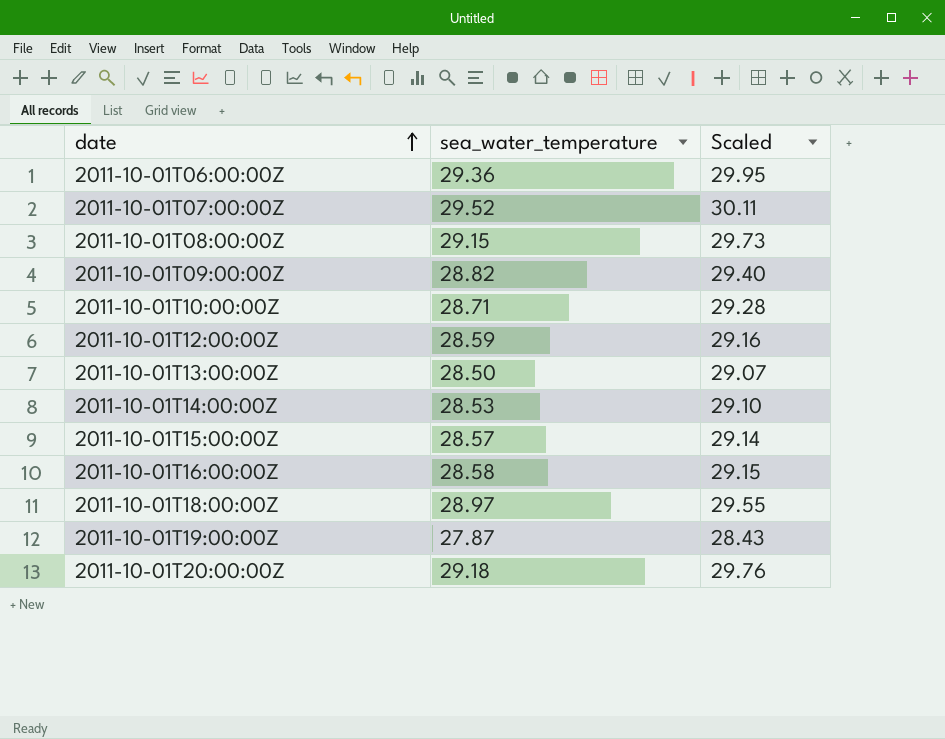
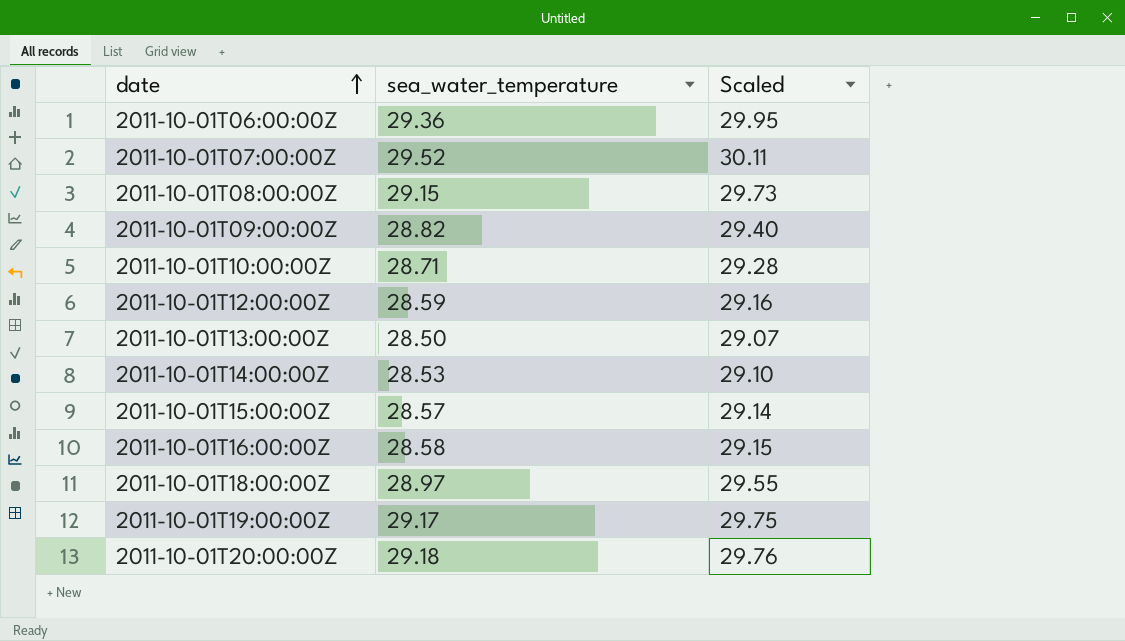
2011-10-01T19:00:00Z | sea_water_temperature: 27.87 -> 29.17
2011-10-01T19:00:00Z | Scaled: 28.43 -> 29.75

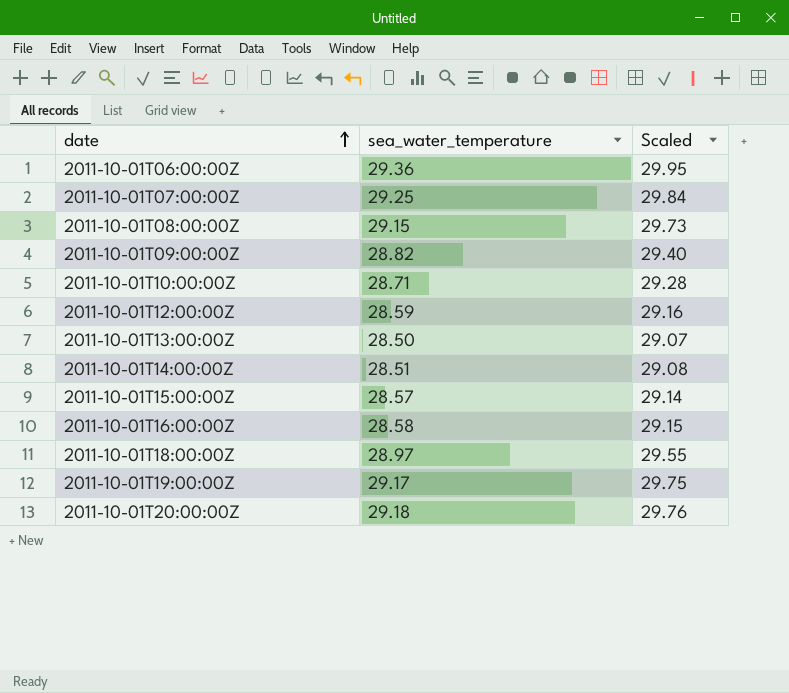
2011-10-01T07:00:00Z | sea_water_temperature: 29.52 -> 29.25
2011-10-01T07:00:00Z | Scaled: 30.11 -> 29.84
2011-10-01T14:00:00Z | sea_water_temperature: 28.53 -> 28.51
2011-10-01T14:00:00Z | Scaled: 29.10 -> 29.08

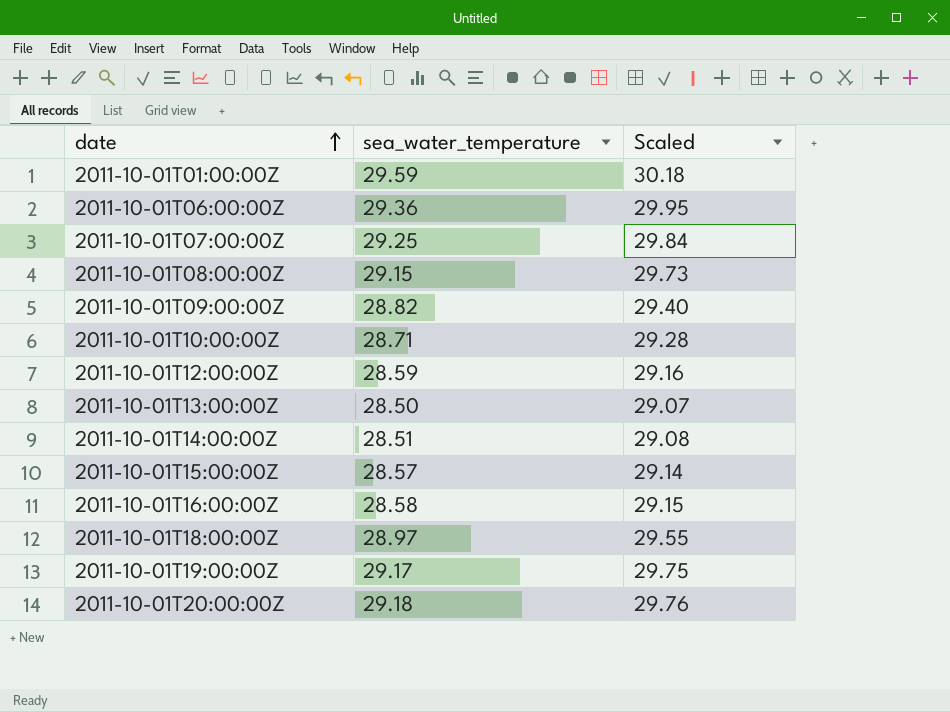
row 2011-10-01T01:00:00Z: none -> 29.59 | 30.18

